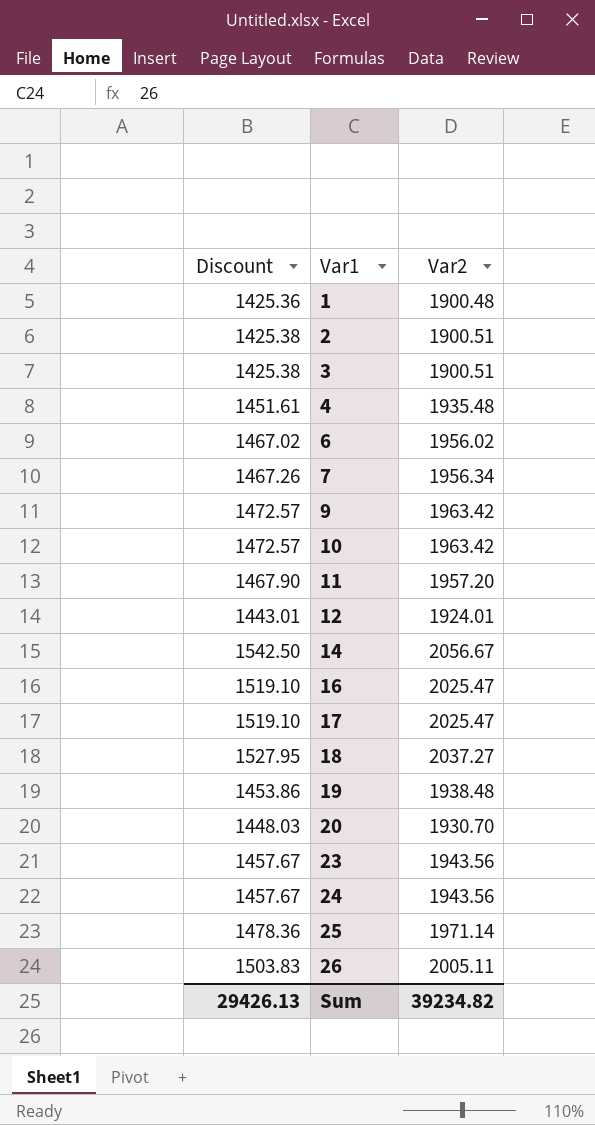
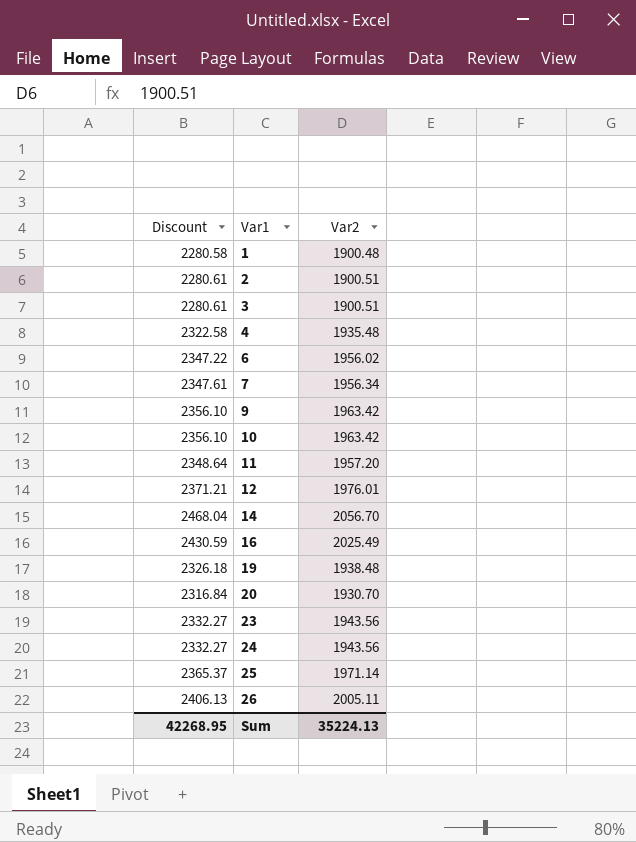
column Discount | formula: [Var2] * 0.75 -> [Var2] * 1.2
row 17: 1519.10 | 2025.47 -> none
row 18: 1527.95 | 2037.27 -> none
12 | Var2: 1924.01 -> 1976.01
14 | Var2: 2056.67 -> 2056.70
16 | Var2: 2025.47 -> 2025.49
Sum | Discount: 29426.13 -> 42268.95
Sum | Var2: 39234.82 -> 35224.13

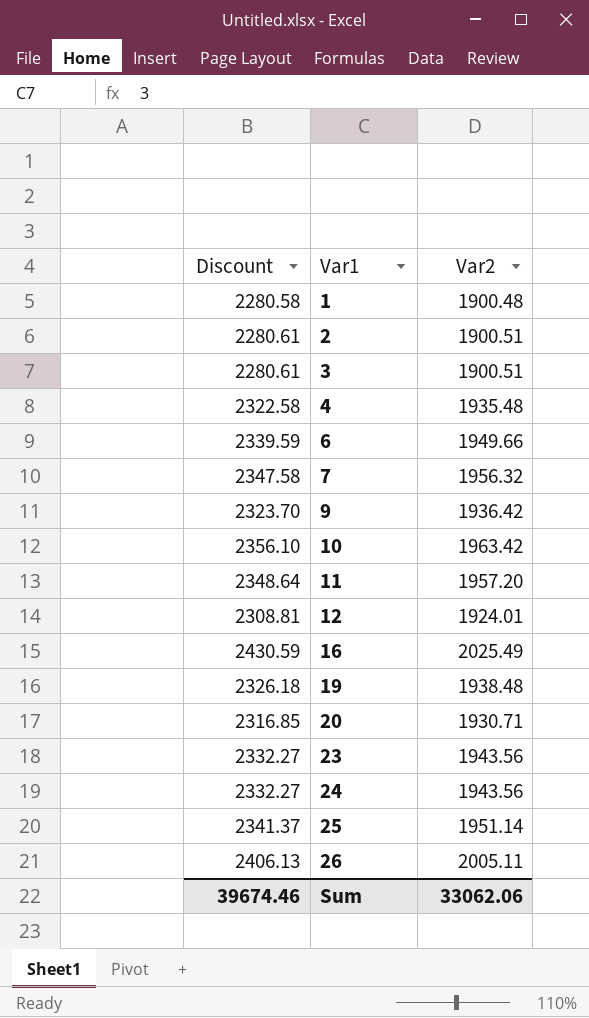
row 14: 2468.04 | 2056.70 -> none
6 | Discount: 2347.22 -> 2339.59
6 | Var2: 1956.02 -> 1949.66
7 | Discount: 2347.61 -> 2347.58
7 | Var2: 1956.34 -> 1956.32
9 | Discount: 2356.10 -> 2323.70
9 | Var2: 1963.42 -> 1936.42
12 | Discount: 2371.21 -> 2308.81
12 | Var2: 1976.01 -> 1924.01
20 | Discount: 2316.84 -> 2316.85
20 | Var2: 1930.70 -> 1930.71
25 | Discount: 2365.37 -> 2341.37
25 | Var2: 1971.14 -> 1951.14
Sum | Discount: 42268.95 -> 39674.46
Sum | Var2: 35224.13 -> 33062.06

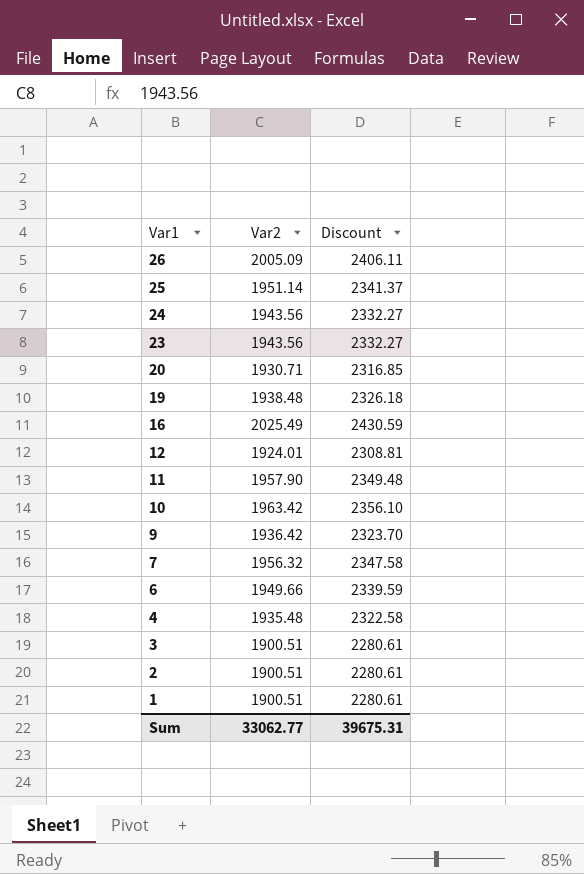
row order: Var1 ascending -> Var1 descending
column Discount | position: 1 -> 3
26 | Var2: 2005.11 -> 2005.09
26 | Discount: 2406.13 -> 2406.11
11 | Var2: 1957.20 -> 1957.90
11 | Discount: 2348.64 -> 2349.48
1 | Var2: 1900.48 -> 1900.51
1 | Discount: 2280.58 -> 2280.61
Sum | Var2: 33062.06 -> 33062.77
Sum | Discount: 39674.46 -> 39675.31

